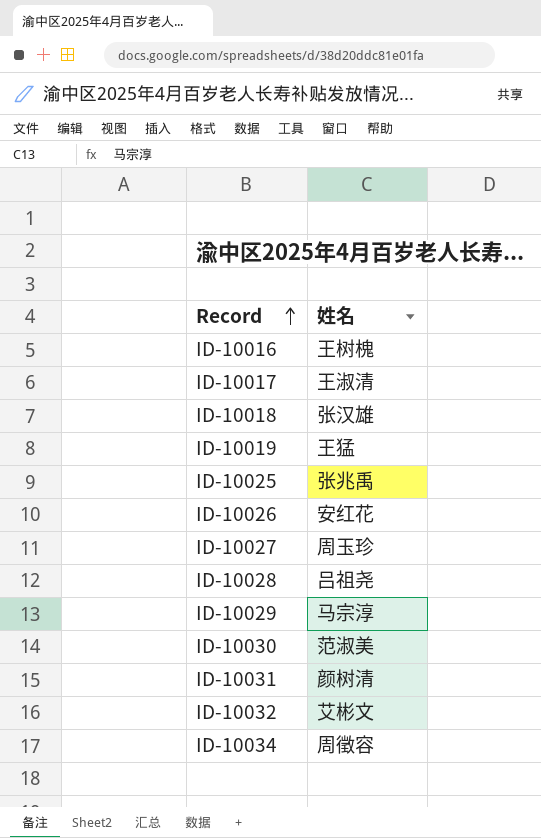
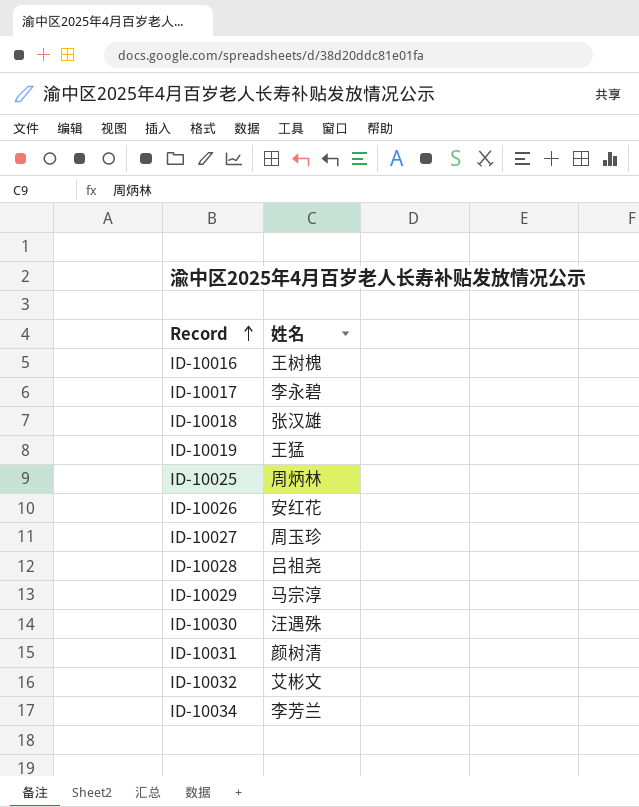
ID-10017 | 姓名: 王淑清 -> 李永碧
ID-10025 | 姓名: 张兆禹 -> 周炳林
ID-10030 | 姓名: 范淑美 -> 汪遇殊
ID-10034 | 姓名: 周徵容 -> 李芳兰

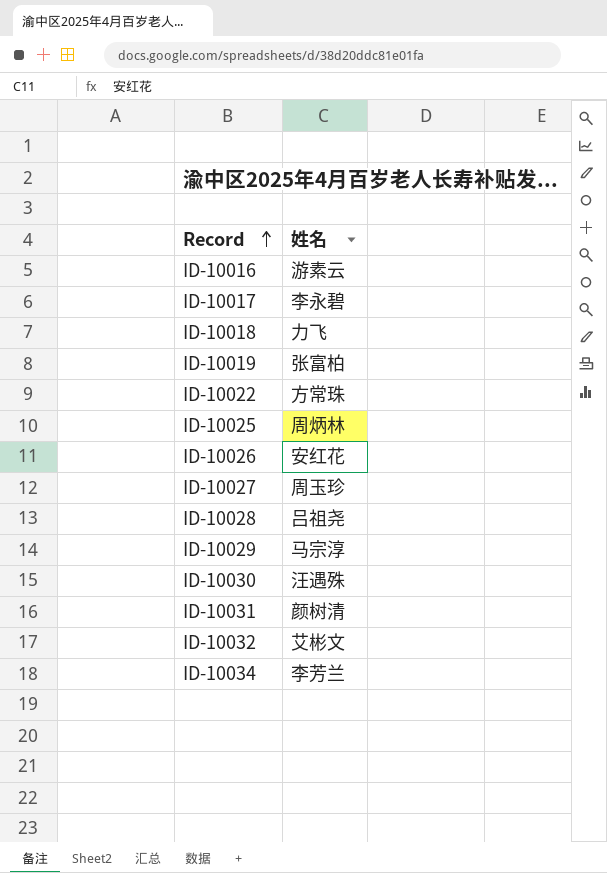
ID-10016 | 姓名: 王树槐 -> 游素云
ID-10018 | 姓名: 张汉雄 -> 力飞
ID-10019 | 姓名: 王猛 -> 张富柏
row ID-10022: none -> 方常珠

